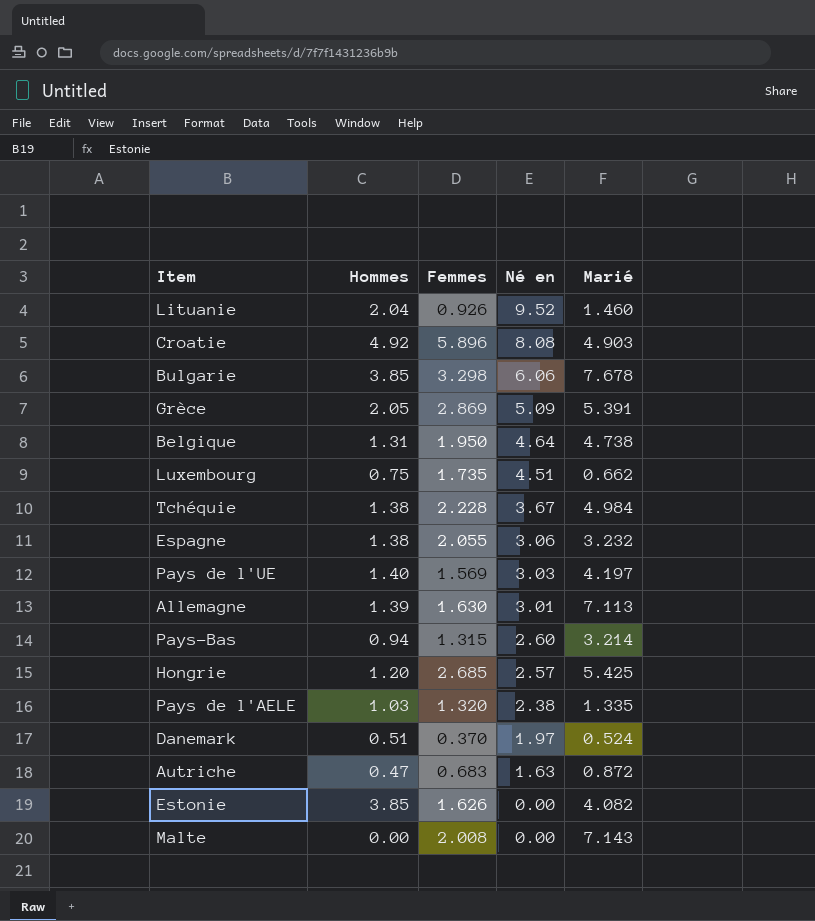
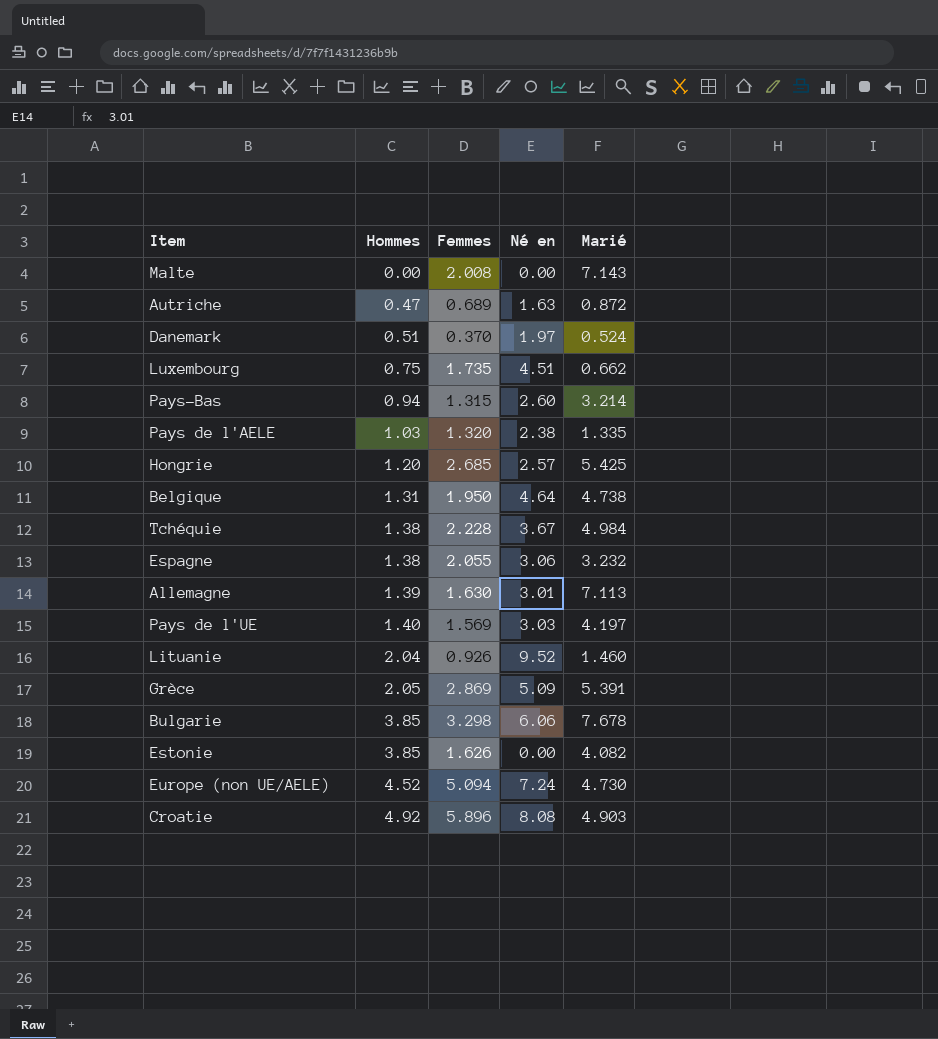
row order: Né en descending -> Hommes ascending
Autriche | Femmes: 0.683 -> 0.689
row Europe (non UE/AELE): none -> 4.52 | 5.094 | 7.24 | 4.730

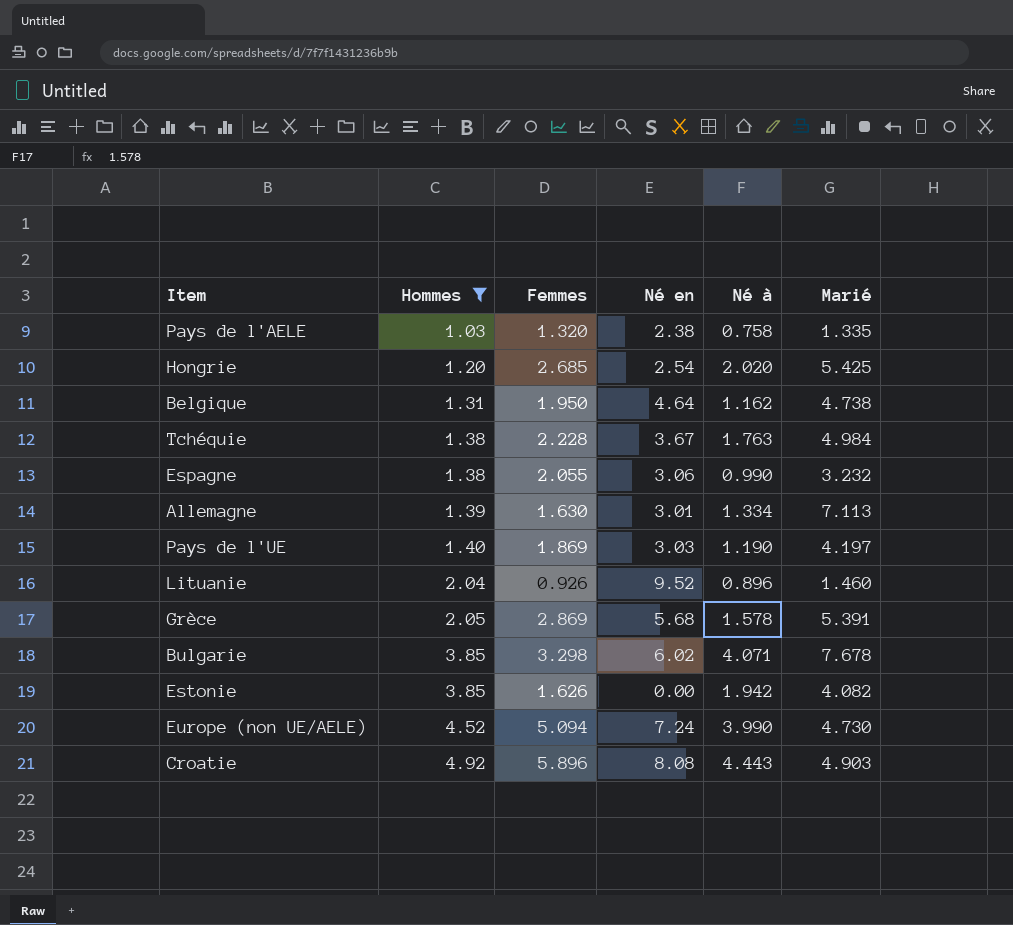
filter: none -> Hommes >= 1.03
column Né à | position: none -> 5
Hongrie | Né en: 2.57 -> 2.54
Pays de l'UE | Femmes: 1.569 -> 1.869
Grèce | Né en: 5.09 -> 5.68
Bulgarie | Né en: 6.06 -> 6.02

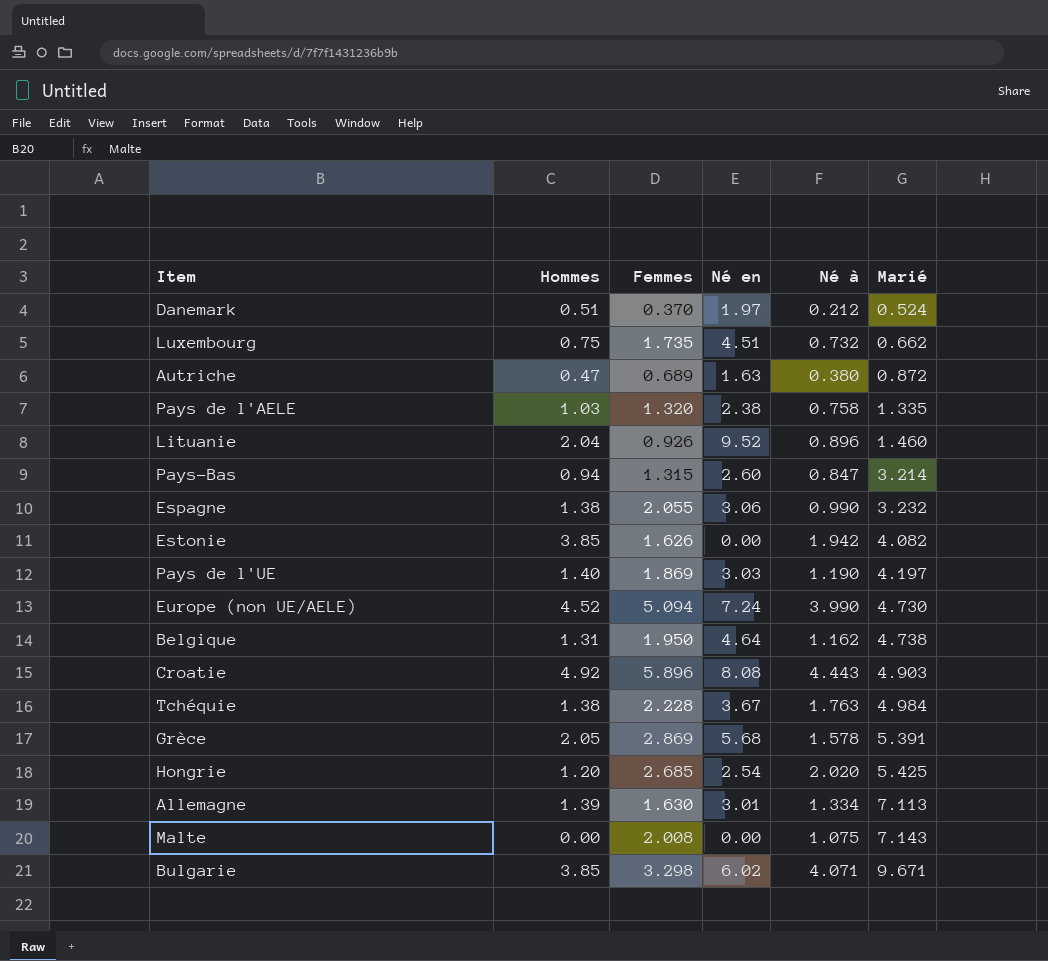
filter: Hommes >= 1.03 -> none
row order: Hommes ascending -> Marié ascending
Bulgarie | Marié: 7.678 -> 9.671

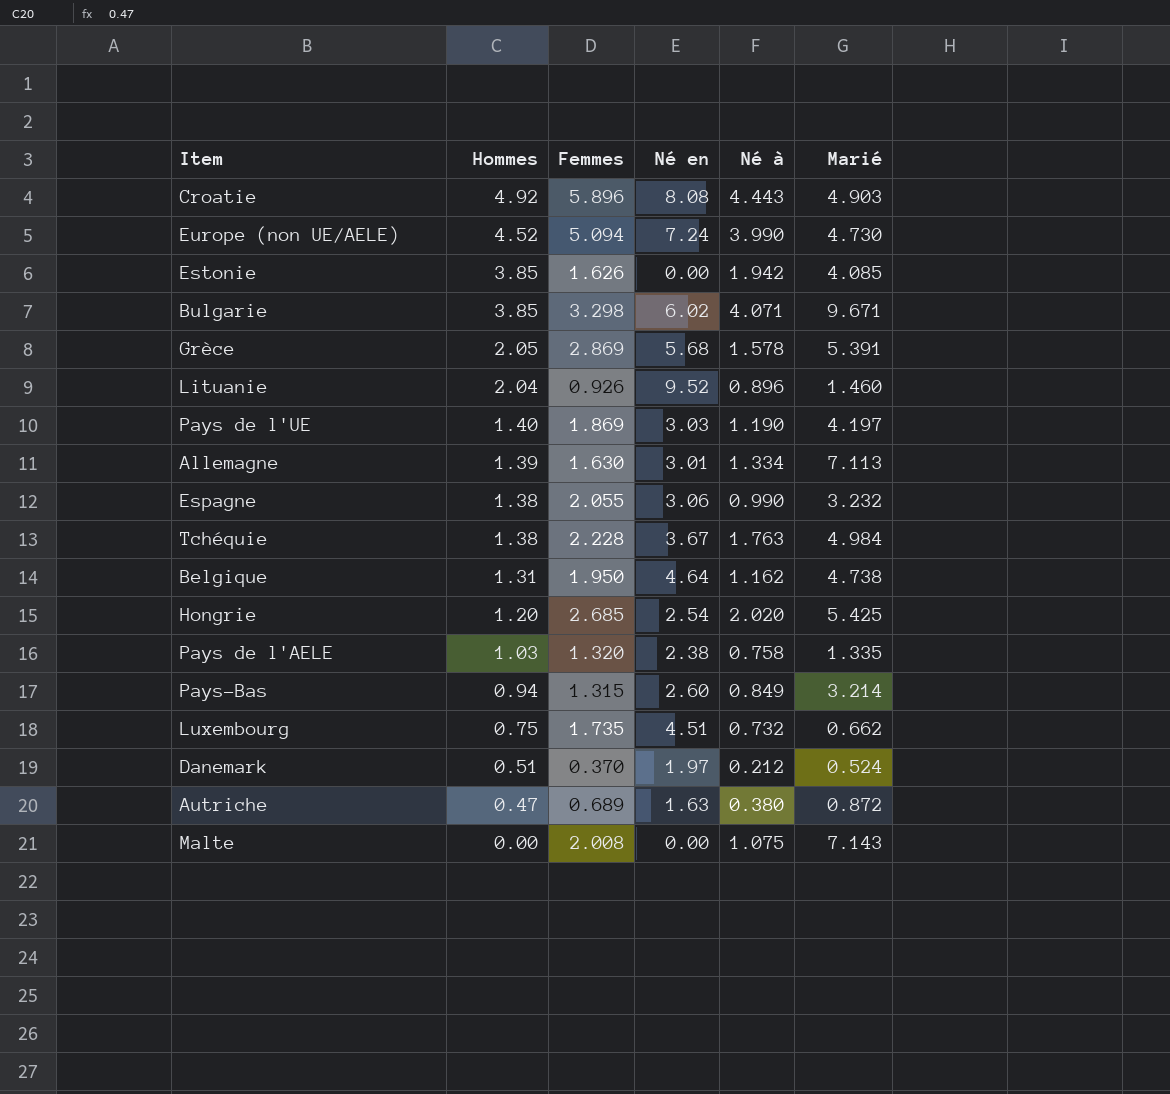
row order: Marié ascending -> Hommes descending
Estonie | Marié: 4.082 -> 4.085
Pays-Bas | Né à: 0.847 -> 0.849

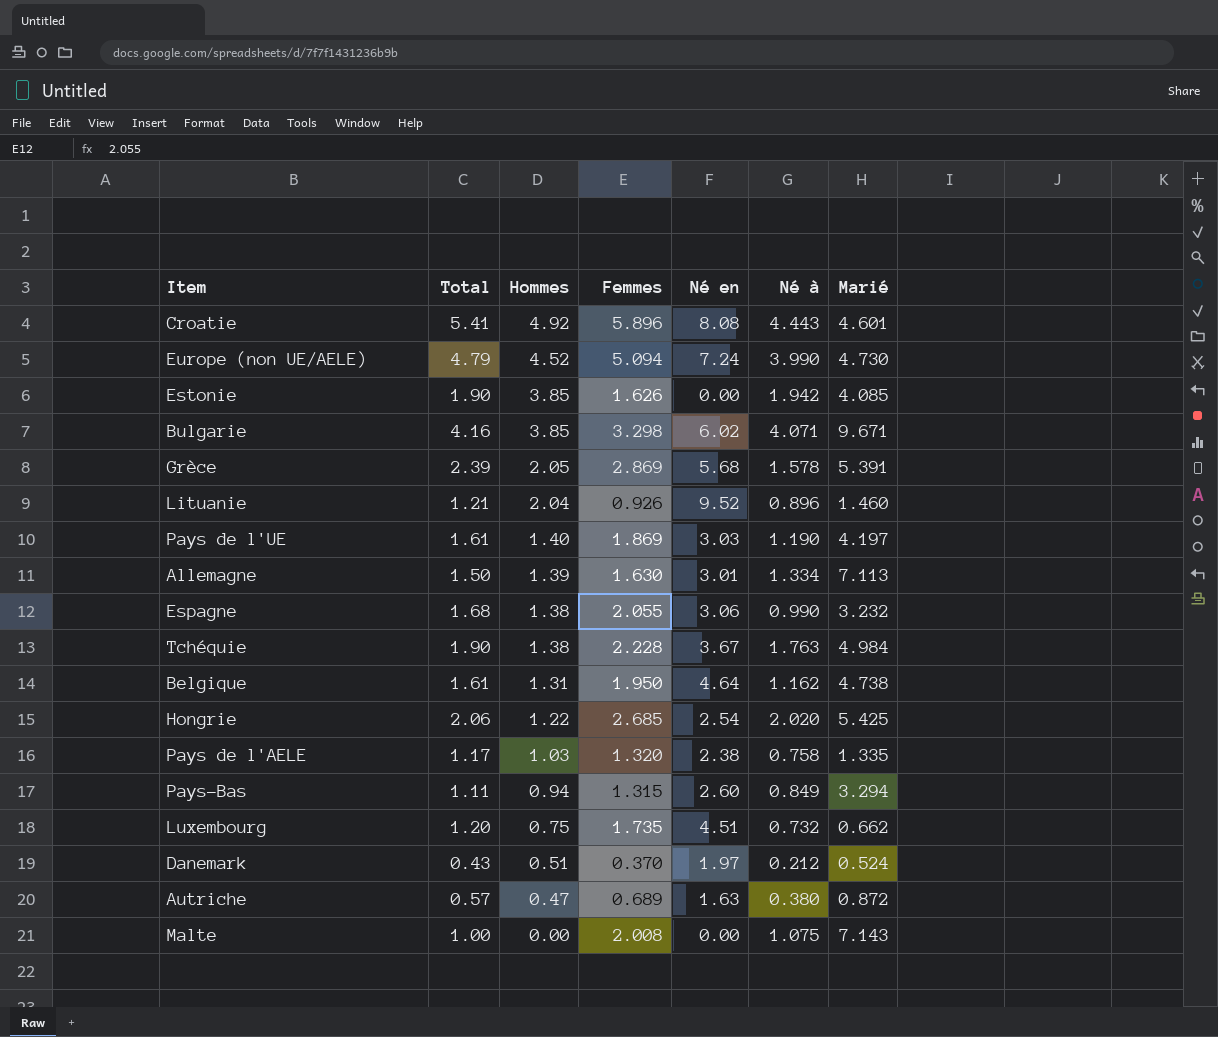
column Total | position: none -> 2
Croatie | Marié: 4.903 -> 4.601
Hongrie | Hommes: 1.20 -> 1.22
Pays-Bas | Marié: 3.214 -> 3.294

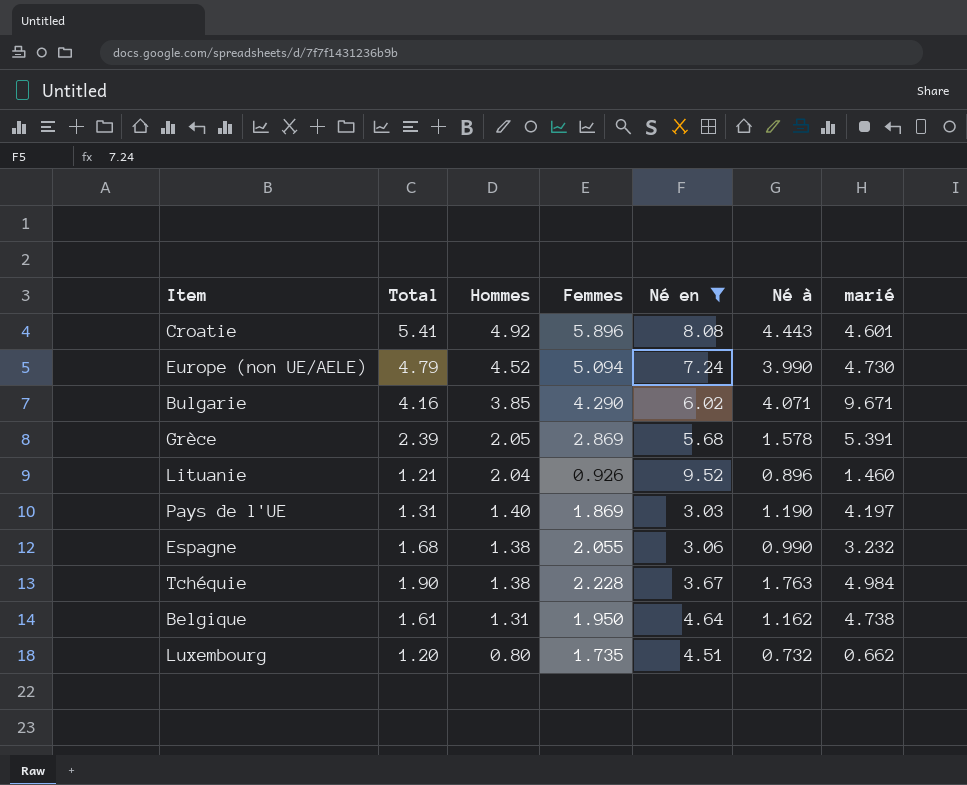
filter: none -> Né en >= 3.03
column name: Marié -> marié
Bulgarie | Femmes: 3.298 -> 4.290
Pays de l'UE | Total: 1.61 -> 1.31
Luxembourg | Hommes: 0.75 -> 0.80

